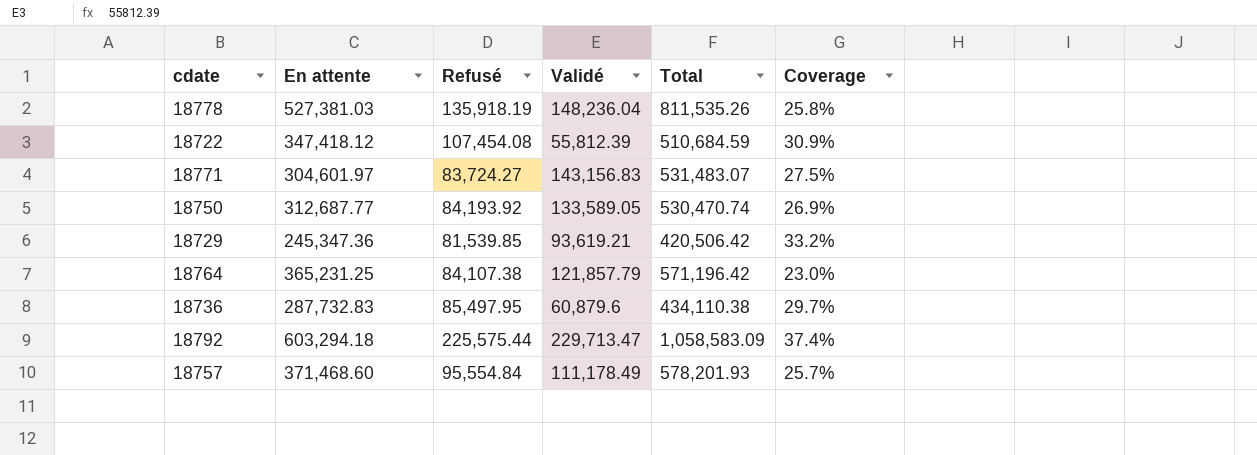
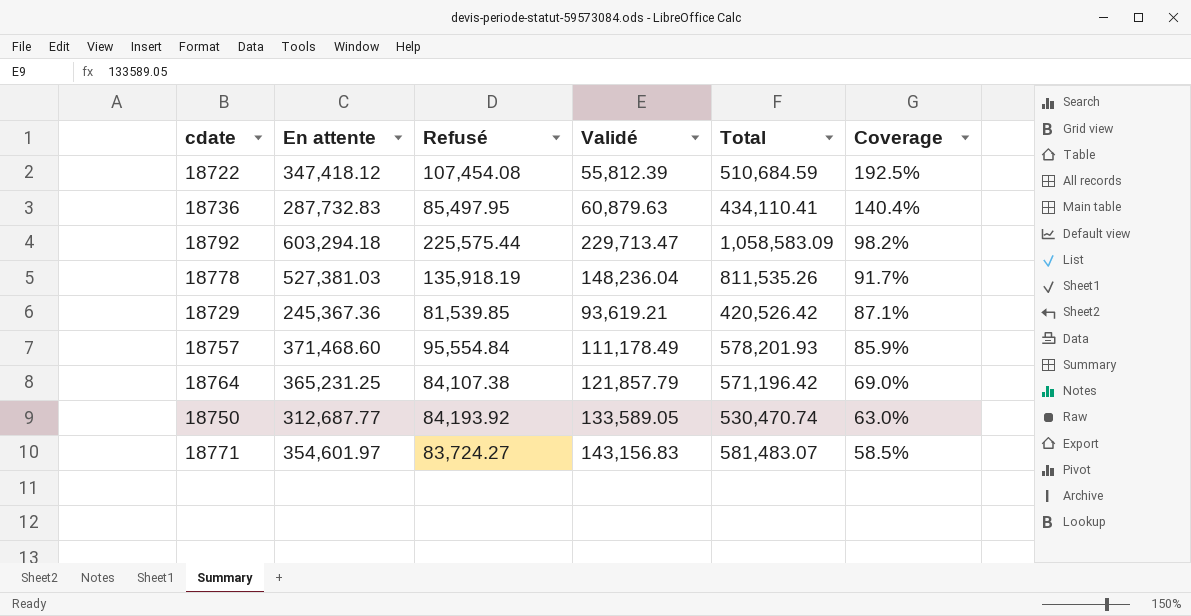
row order: none -> Coverage descending
column Coverage | formula: [Refusé] / [En attente] -> [Refusé] / [Validé]
18736 | Validé: 60,879.6 -> 60,879.63
18736 | Total: 434,110.38 -> 434,110.41
18729 | En attente: 245,347.36 -> 245,367.36
18729 | Total: 420,506.42 -> 420,526.42
18771 | En attente: 304,601.97 -> 354,601.97
18771 | Total: 531,483.07 -> 581,483.07

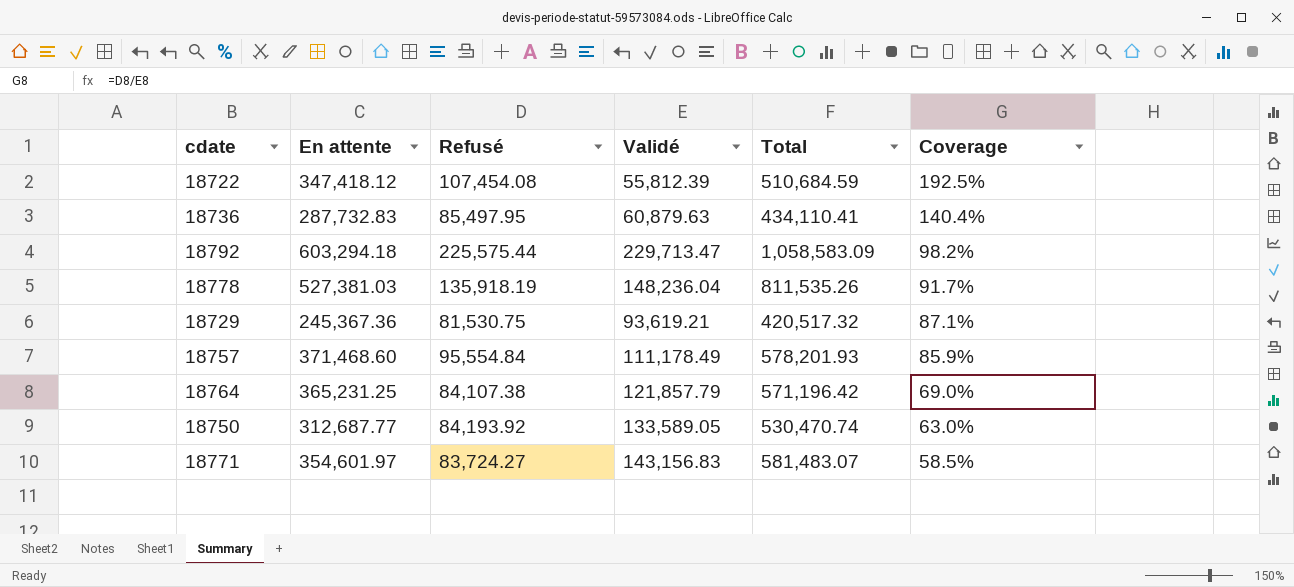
18729 | Refusé: 81,539.85 -> 81,530.75
18729 | Total: 420,526.42 -> 420,517.32

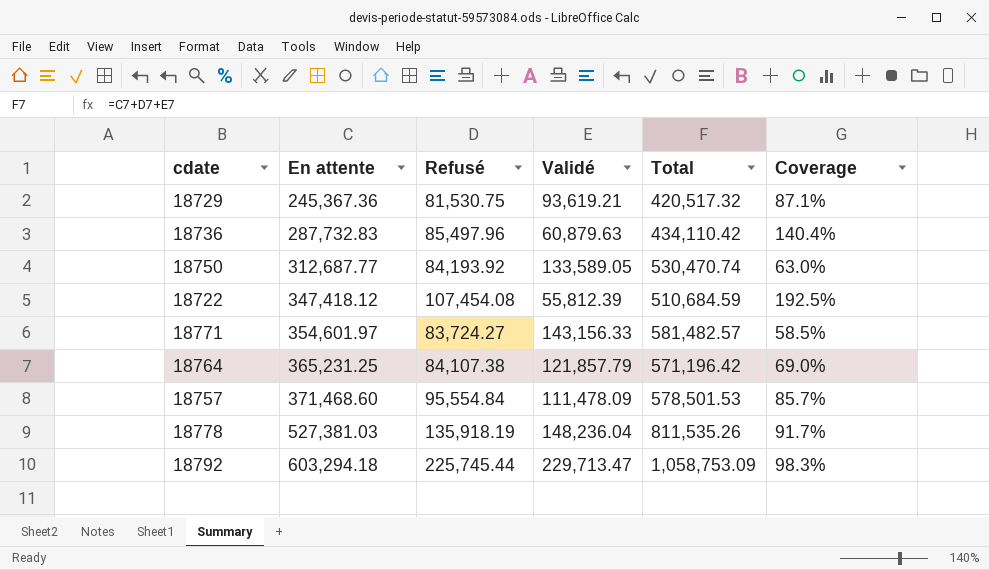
row order: Coverage descending -> En attente ascending
18736 | Refusé: 85,497.95 -> 85,497.96
18736 | Total: 434,110.41 -> 434,110.42
18771 | Validé: 143,156.83 -> 143,156.33
18771 | Total: 581,483.07 -> 581,482.57
18757 | Validé: 111,178.49 -> 111,478.09
18757 | Total: 578,201.93 -> 578,501.53
18757 | Coverage: 85.9% -> 85.7%
18792 | Refusé: 225,575.44 -> 225,745.44
18792 | Total: 1,058,583.09 -> 1,058,753.09
18792 | Coverage: 98.2% -> 98.3%

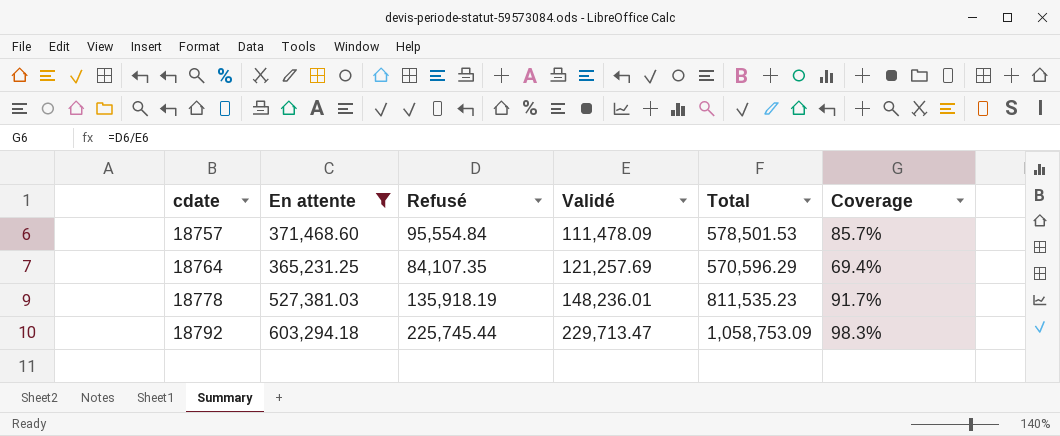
filter: none -> En attente >= 365,231.25
row order: En attente ascending -> cdate ascending
18764 | Refusé: 84,107.38 -> 84,107.35
18764 | Validé: 121,857.79 -> 121,257.69
18764 | Total: 571,196.42 -> 570,596.29
18764 | Coverage: 69.0% -> 69.4%
18778 | Validé: 148,236.04 -> 148,236.01
18778 | Total: 811,535.26 -> 811,535.23

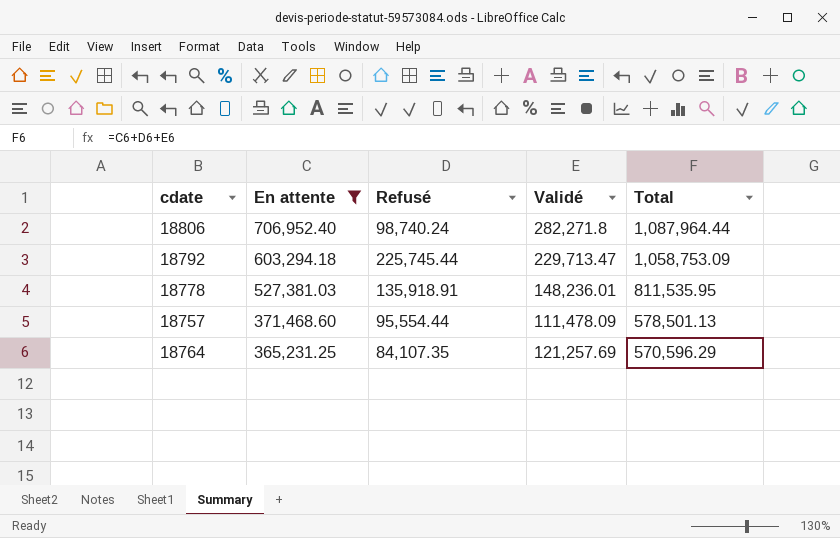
row order: cdate ascending -> En attente descending
column Coverage | formula: [Refusé] / [Validé] -> none
row 18806: none -> 706,952.40 | 98,740.24 | 282,271.8 | 1,087,964.44
18778 | Refusé: 135,918.19 -> 135,918.91
18778 | Total: 811,535.23 -> 811,535.95
18757 | Refusé: 95,554.84 -> 95,554.44
18757 | Total: 578,501.53 -> 578,501.13

